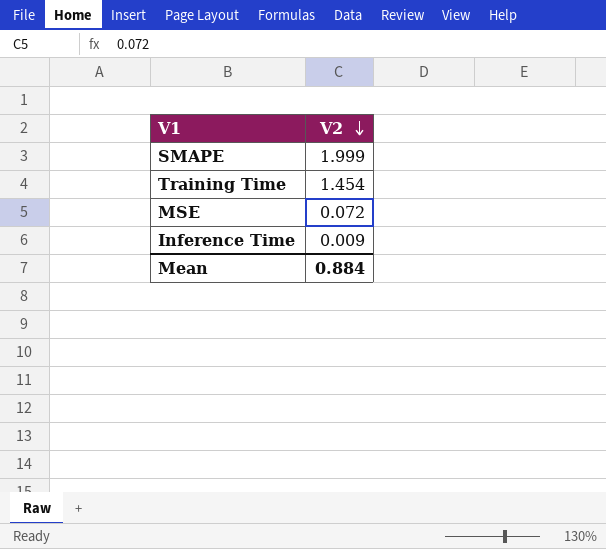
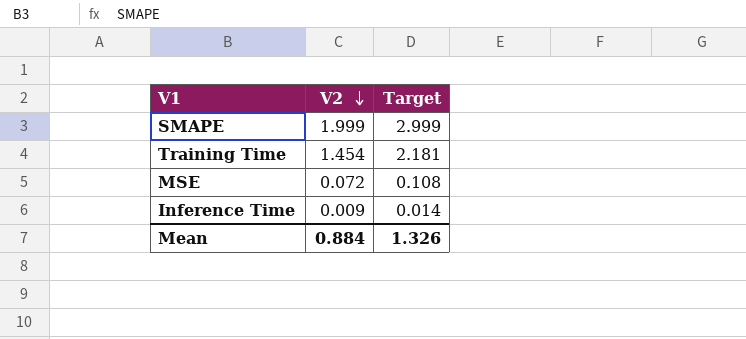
column Target | formula: none -> [V2] * 1.5

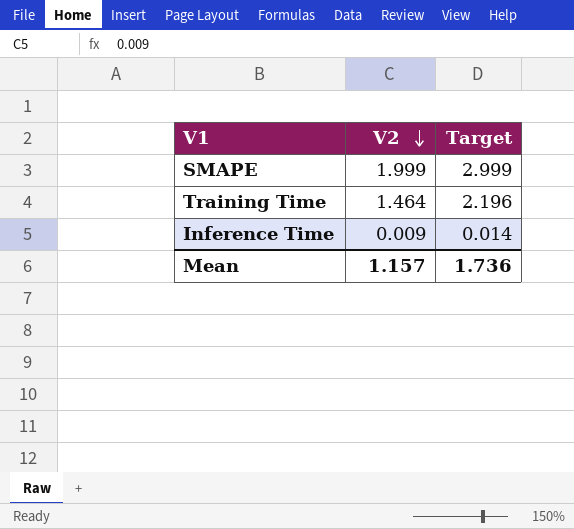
row MSE: 0.072 | 0.108 -> none
Training Time | V2: 1.454 -> 1.464
Training Time | Target: 2.181 -> 2.196
Mean | V2: 0.884 -> 1.157
Mean | Target: 1.326 -> 1.736

